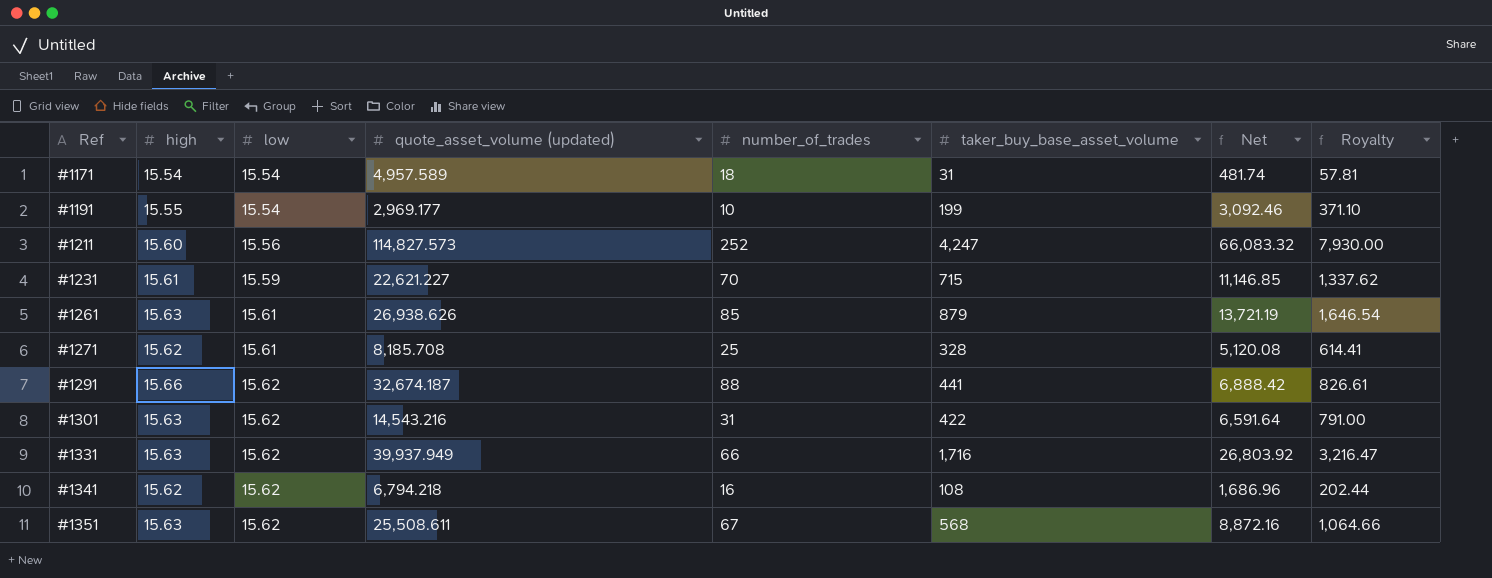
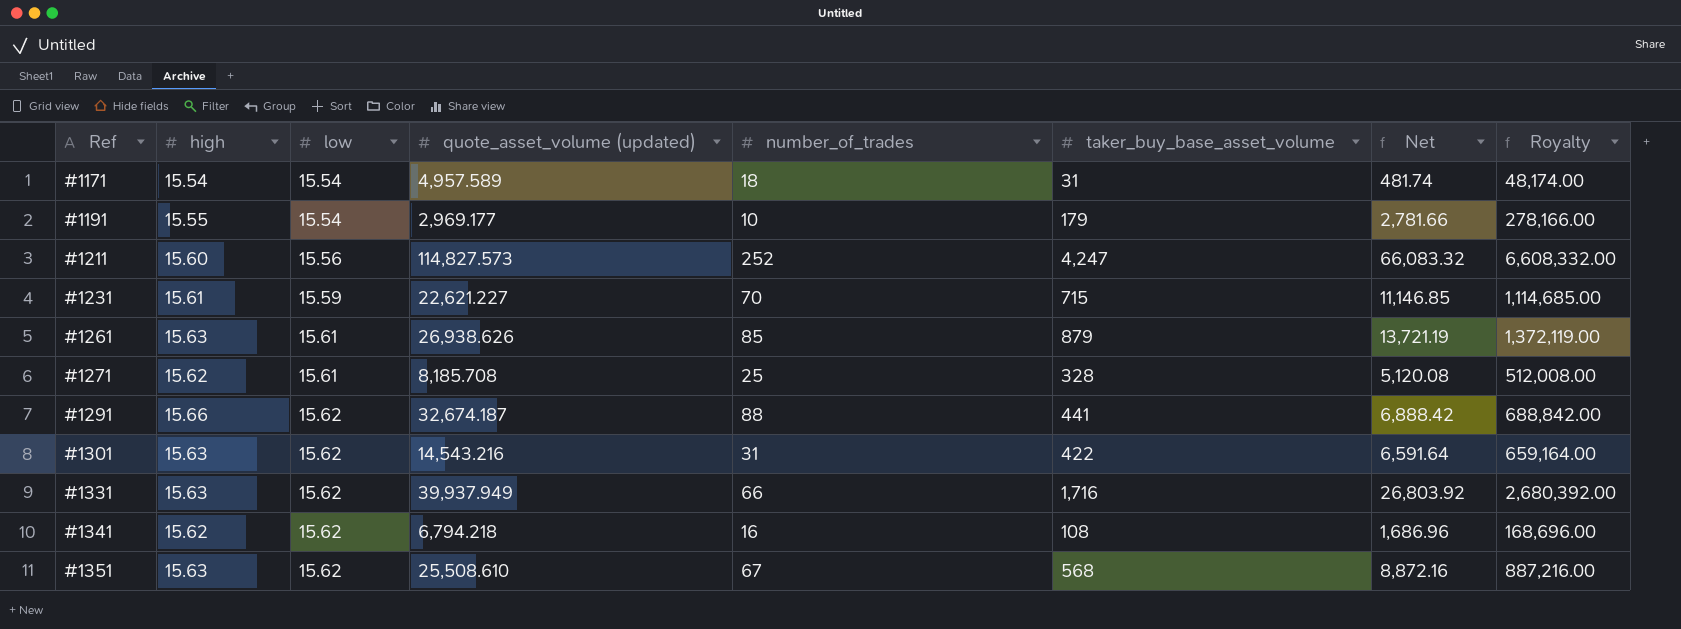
column Royalty | formula: [Net] * 0.12 -> [Net] * 100
#1191 | taker_buy_base_asset_volume: 199 -> 179
#1191 | Net: 3,092.46 -> 2,781.66
#1351 | quote_asset_volume (updated): 25,508.611 -> 25,508.610

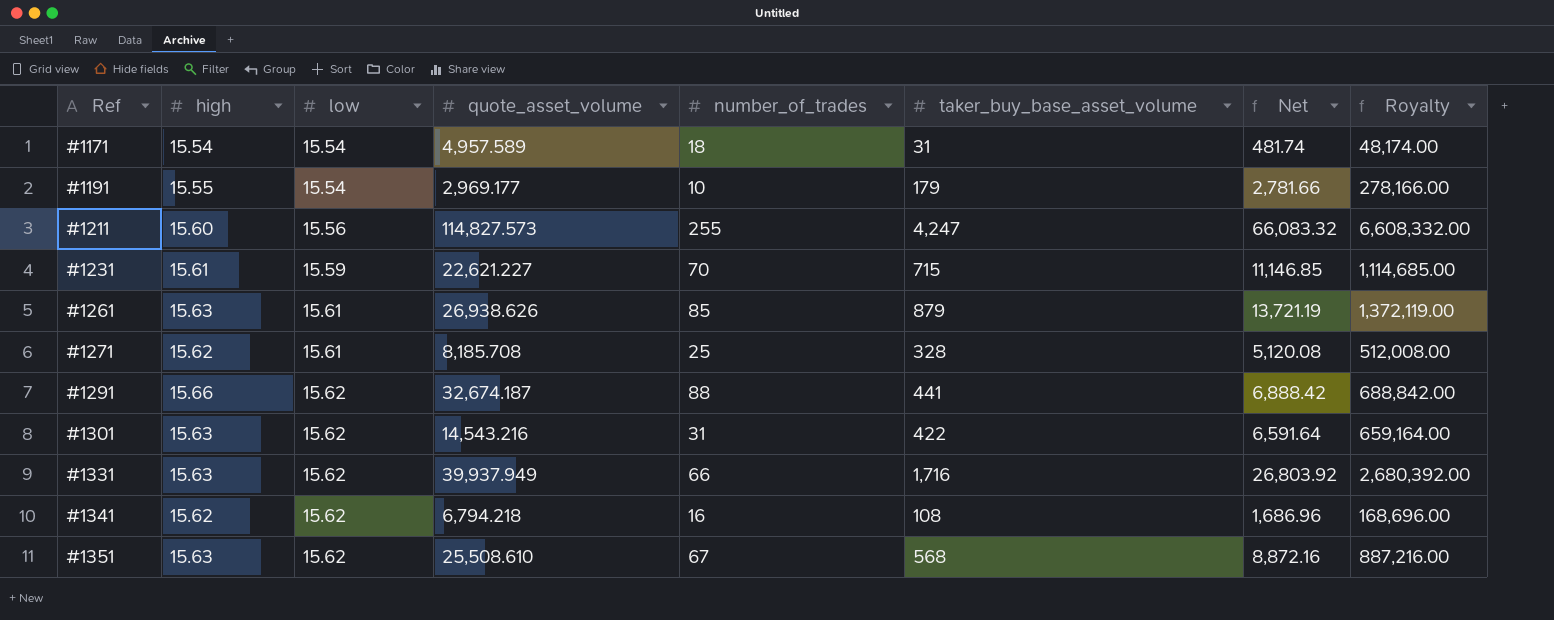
column name: quote_asset_volume (updated) -> quote_asset_volume
#1211 | number_of_trades: 252 -> 255

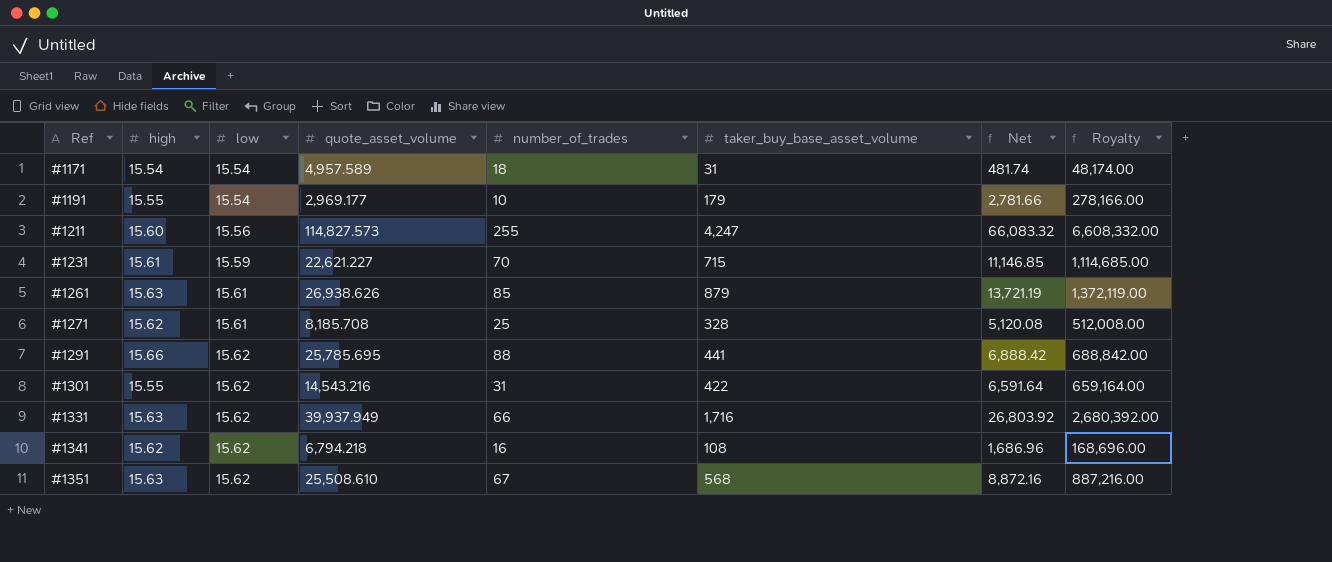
#1291 | quote_asset_volume: 32,674.187 -> 25,785.695
#1301 | high: 15.63 -> 15.55

